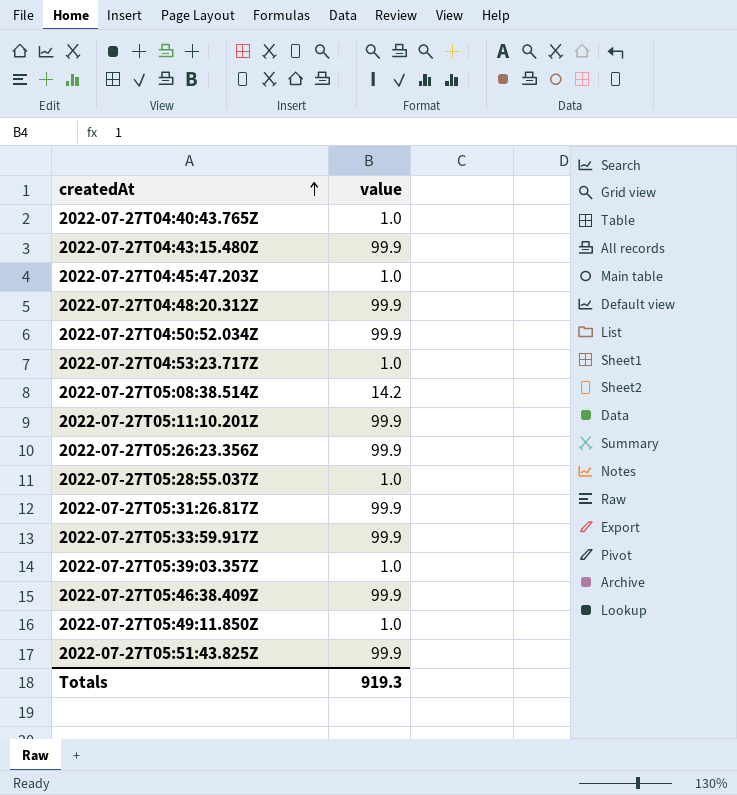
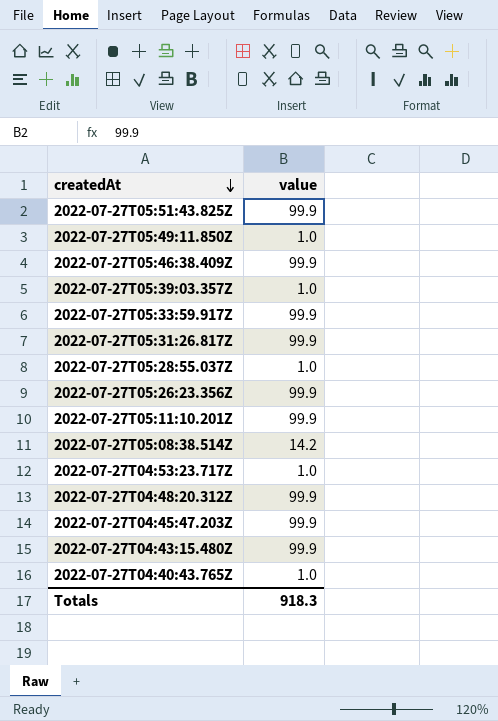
row order: createdAt ascending -> createdAt descending
row 2022-07-27T04:50:52.034Z: 99.9 -> none
2022-07-27T04:45:47.203Z | value: 1.0 -> 99.9
Totals | value: 919.3 -> 918.3

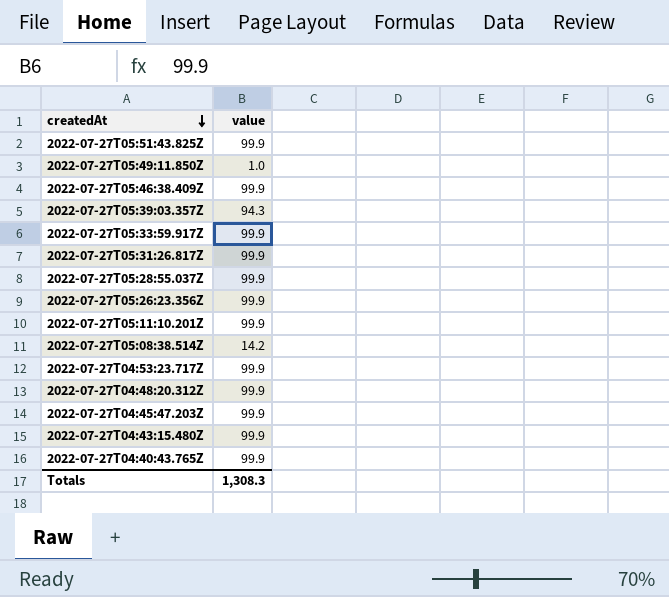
2022-07-27T05:39:03.357Z | value: 1.0 -> 94.3
2022-07-27T05:28:55.037Z | value: 1.0 -> 99.9
2022-07-27T04:53:23.717Z | value: 1.0 -> 99.9
2022-07-27T04:40:43.765Z | value: 1.0 -> 99.9
Totals | value: 918.3 -> 1,308.3

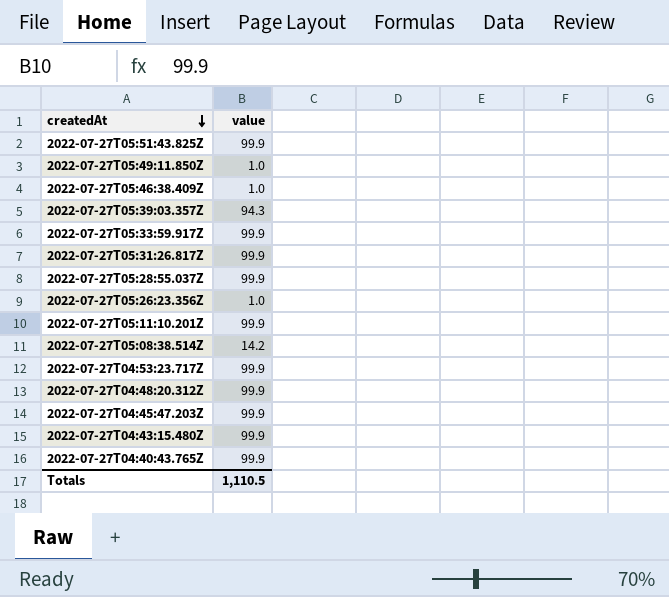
2022-07-27T05:46:38.409Z | value: 99.9 -> 1.0
2022-07-27T05:26:23.356Z | value: 99.9 -> 1.0
Totals | value: 1,308.3 -> 1,110.5

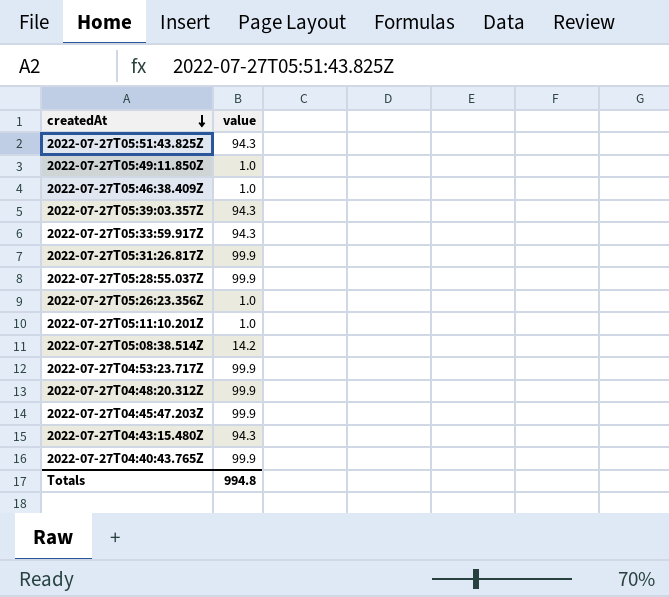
2022-07-27T05:51:43.825Z | value: 99.9 -> 94.3
2022-07-27T05:33:59.917Z | value: 99.9 -> 94.3
2022-07-27T05:11:10.201Z | value: 99.9 -> 1.0
2022-07-27T04:43:15.480Z | value: 99.9 -> 94.3
Totals | value: 1,110.5 -> 994.8

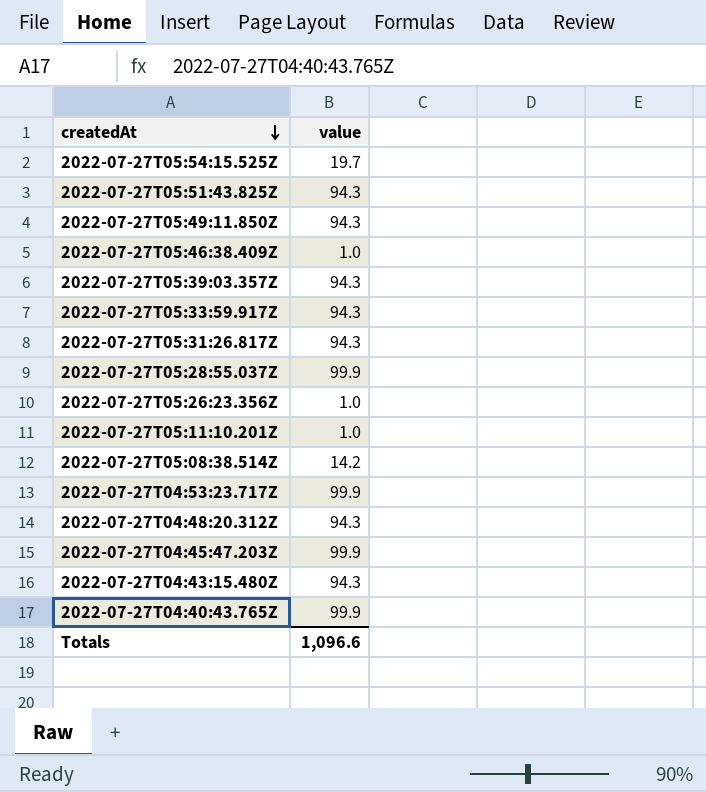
row 2022-07-27T05:54:15.525Z: none -> 19.7
2022-07-27T05:49:11.850Z | value: 1.0 -> 94.3
2022-07-27T05:31:26.817Z | value: 99.9 -> 94.3
2022-07-27T04:48:20.312Z | value: 99.9 -> 94.3
Totals | value: 994.8 -> 1,096.6

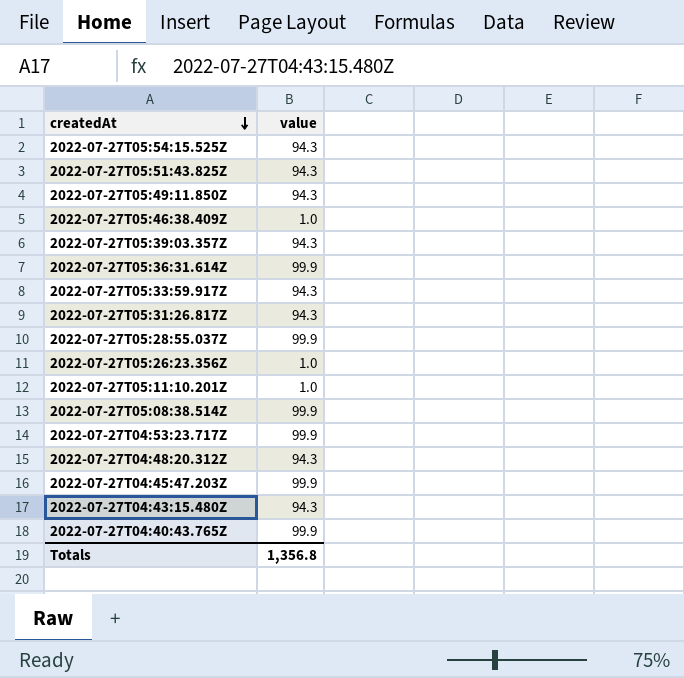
2022-07-27T05:54:15.525Z | value: 19.7 -> 94.3
row 2022-07-27T05:36:31.614Z: none -> 99.9
2022-07-27T05:08:38.514Z | value: 14.2 -> 99.9
Totals | value: 1,096.6 -> 1,356.8

